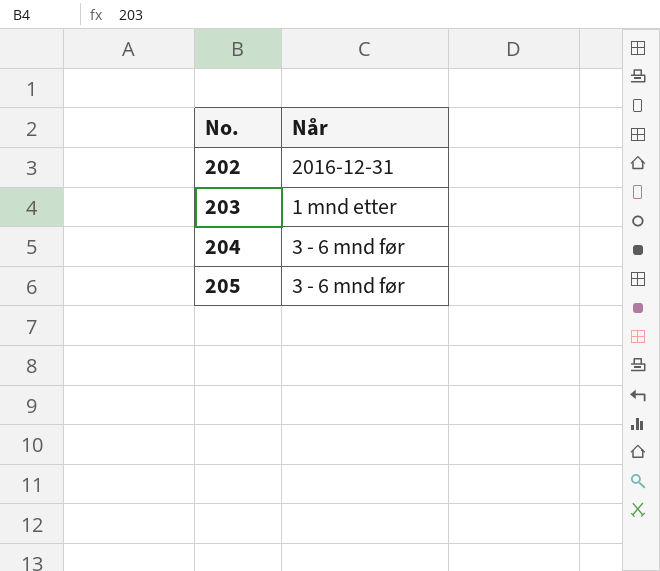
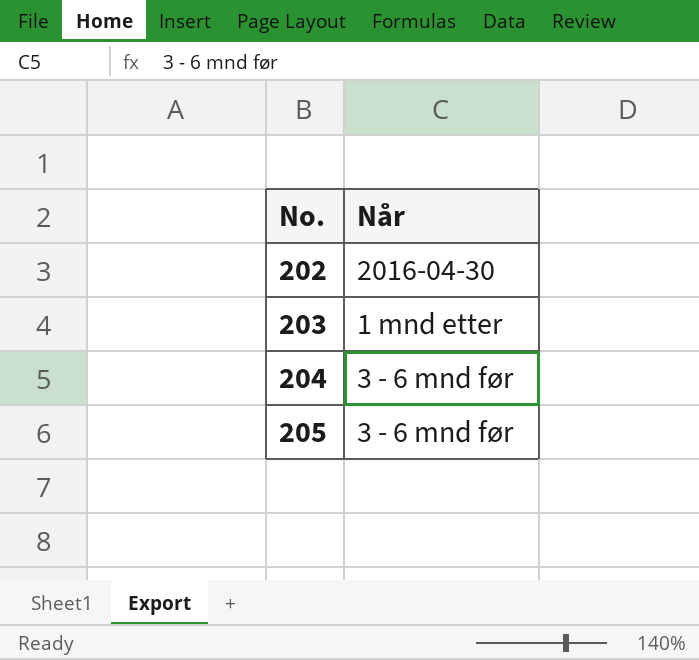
202 | Når: 2016-12-31 -> 2016-04-30

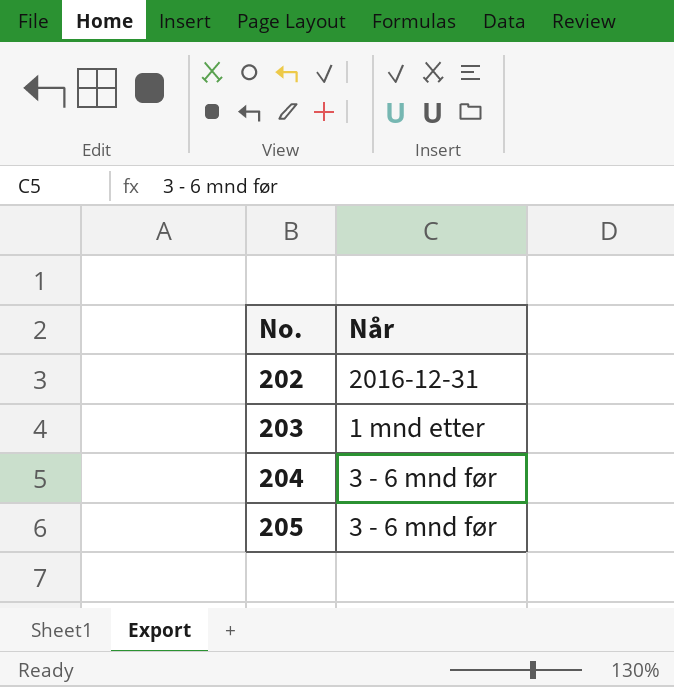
202 | Når: 2016-04-30 -> 2016-12-31

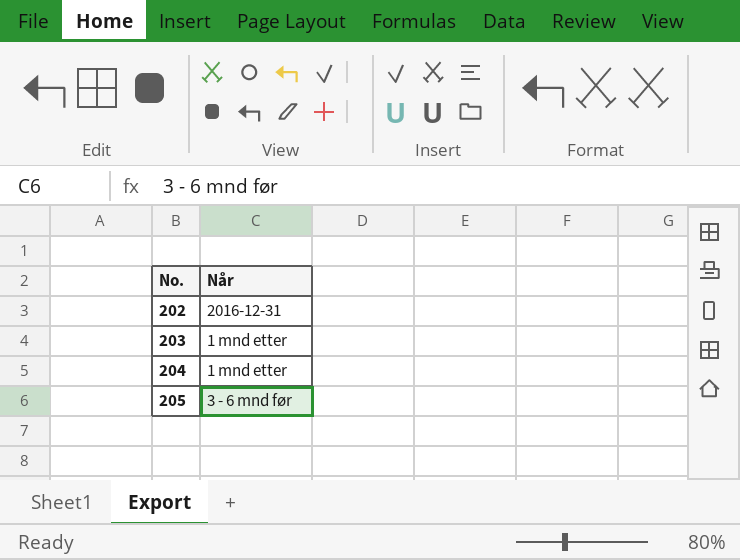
204 | Når: 3 - 6 mnd før -> 1 mnd etter

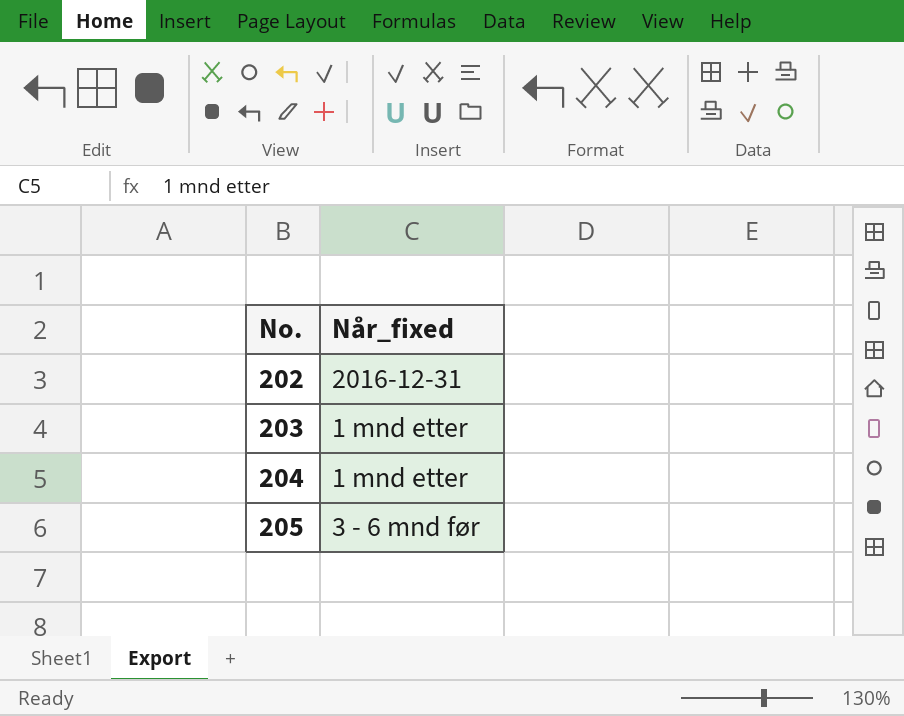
column name: Når -> Når_fixed

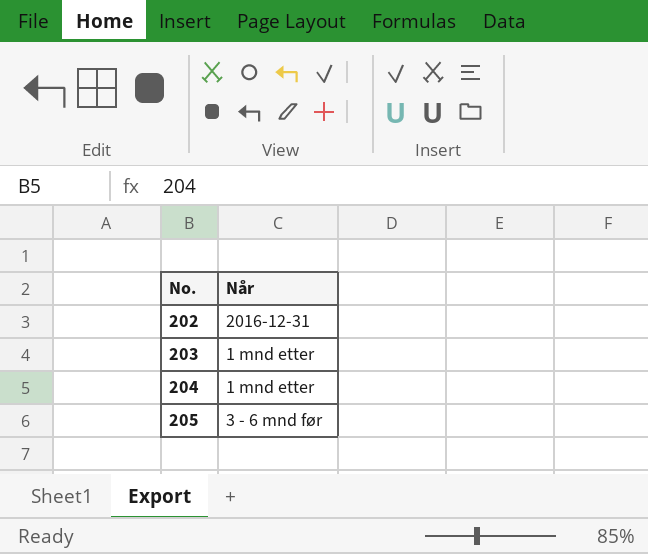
column name: Når_fixed -> Når

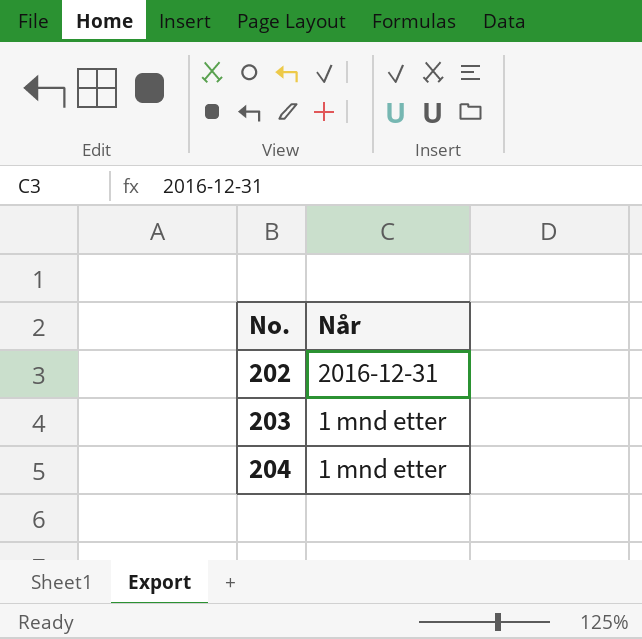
row 205: 3 - 6 mnd før -> none

